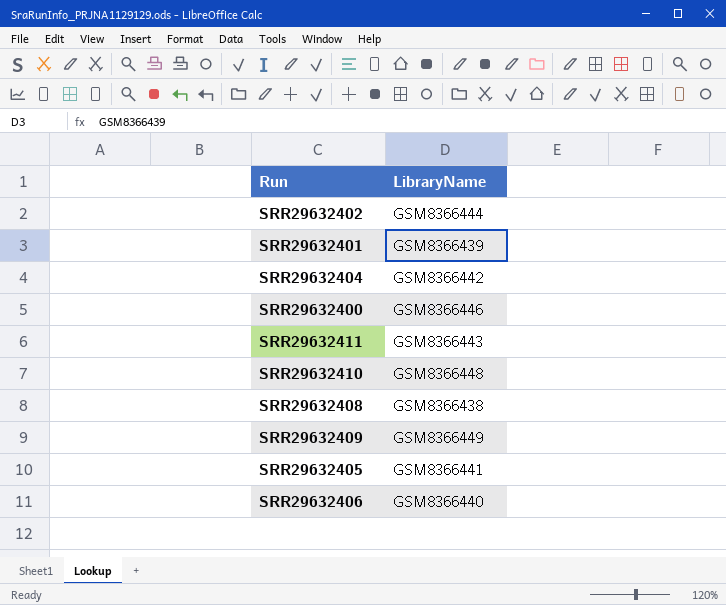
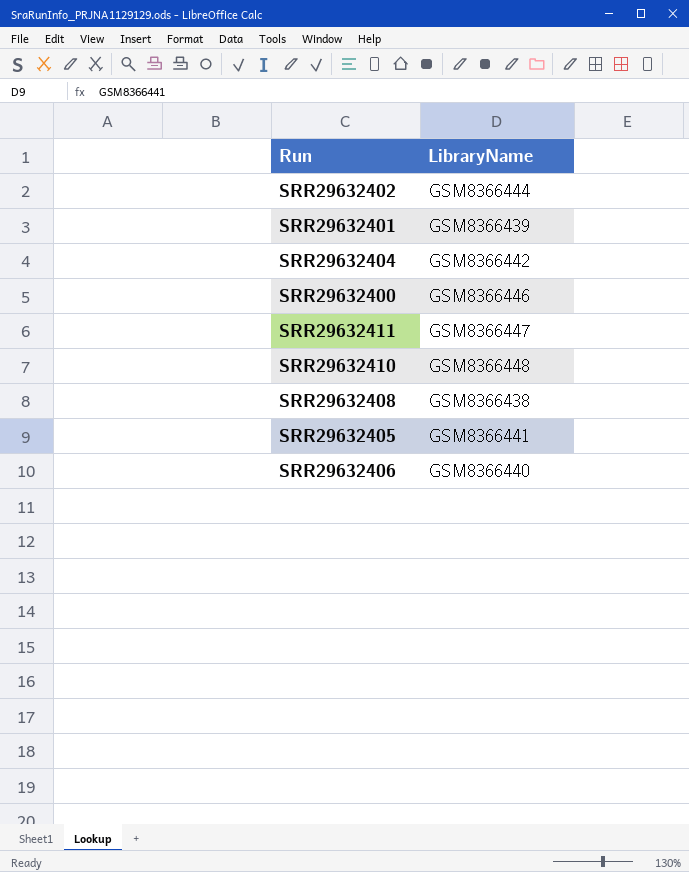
row SRR29632409: GSM8366449 -> none
SRR29632411 | LibraryName: GSM8366443 -> GSM8366447

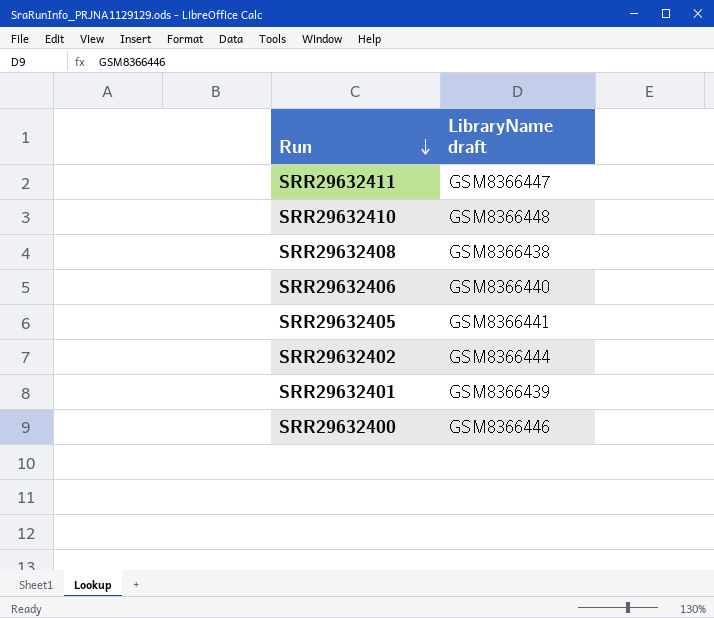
row order: none -> Run descending
column name: LibraryName -> LibraryName draft
row SRR29632404: GSM8366442 -> none

